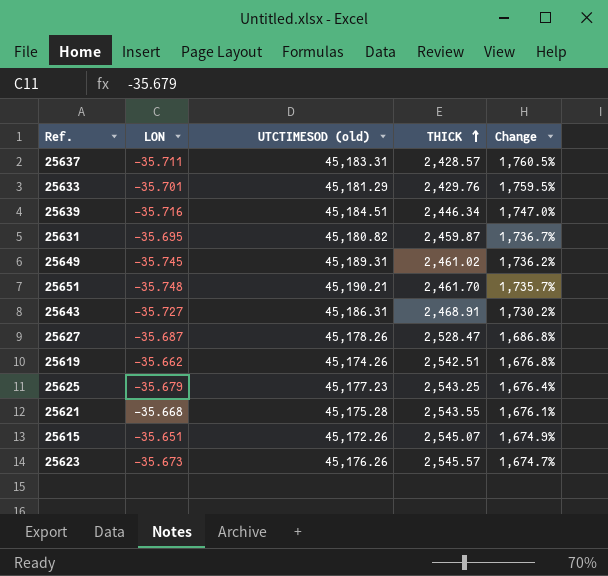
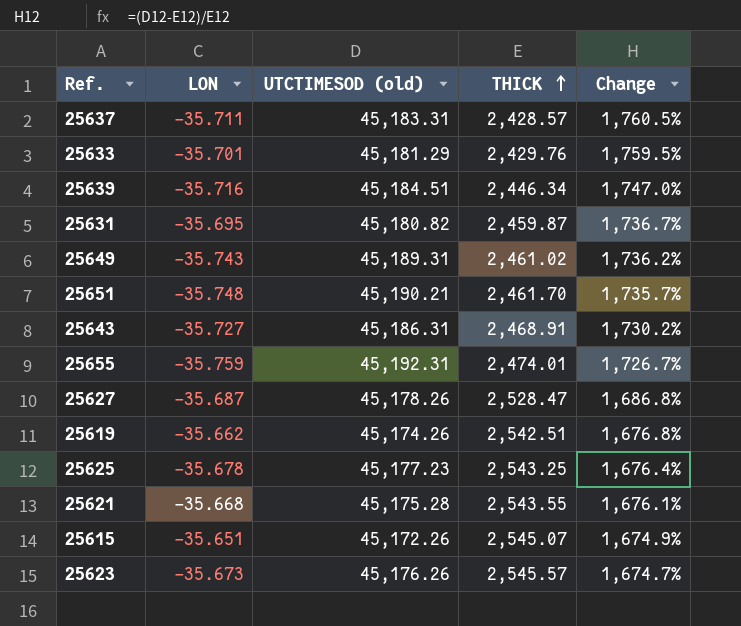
25649 | LON: -35.745 -> -35.743
row 25655: none -> -35.759 | 45,192.31 | 2,474.01 | 1,726.7%
25625 | LON: -35.679 -> -35.678

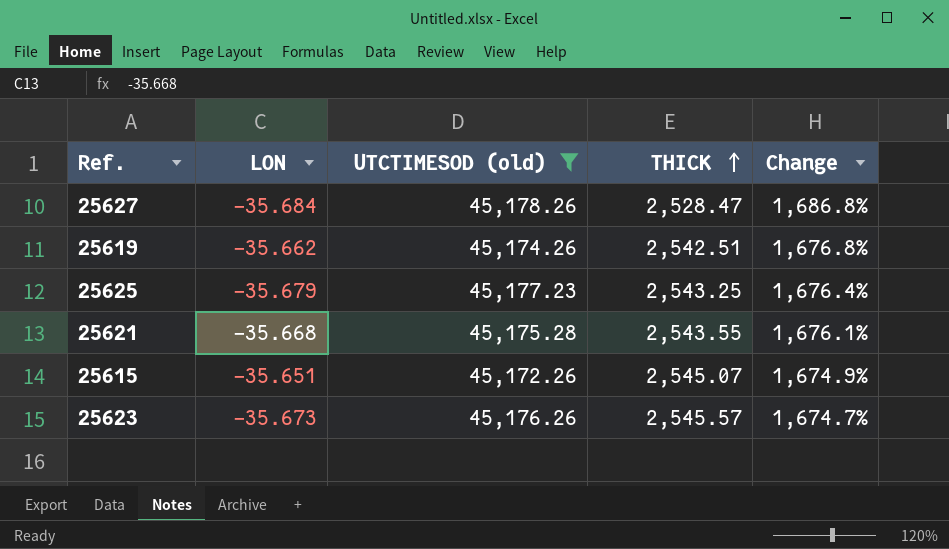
filter: none -> UTCTIMESOD (old) <= 45,178.26
25627 | LON: -35.687 -> -35.684
25625 | LON: -35.678 -> -35.679

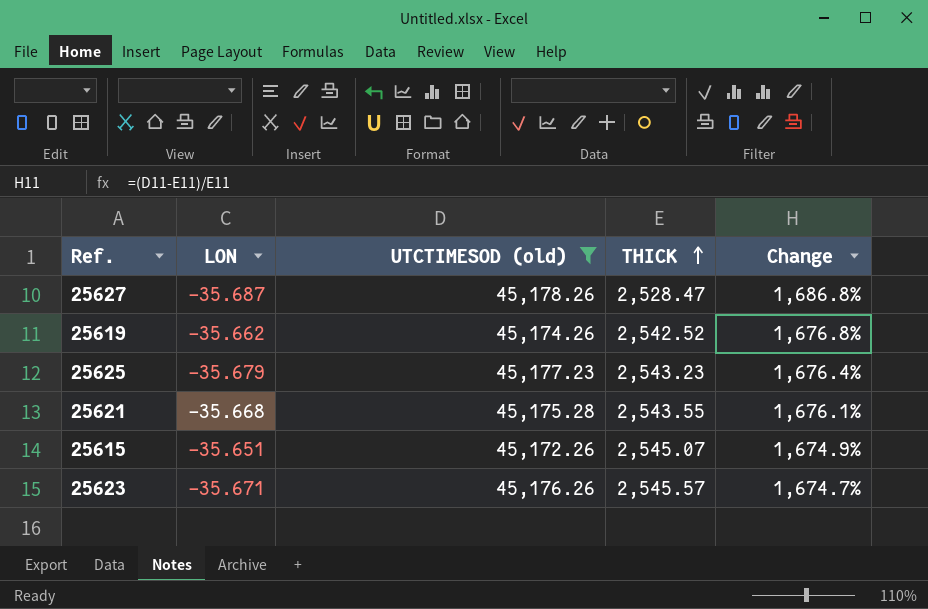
25627 | LON: -35.684 -> -35.687
25619 | THICK: 2,542.51 -> 2,542.52
25625 | THICK: 2,543.25 -> 2,543.23
25623 | LON: -35.673 -> -35.671

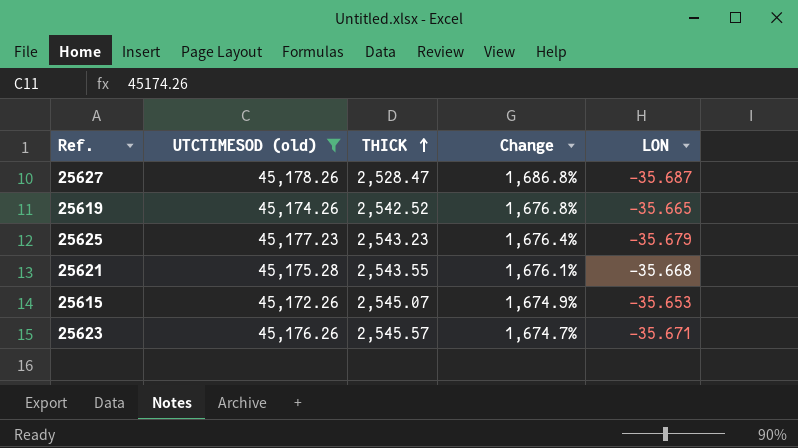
column LON | position: 2 -> 5
25619 | LON: -35.662 -> -35.665
25615 | LON: -35.651 -> -35.653

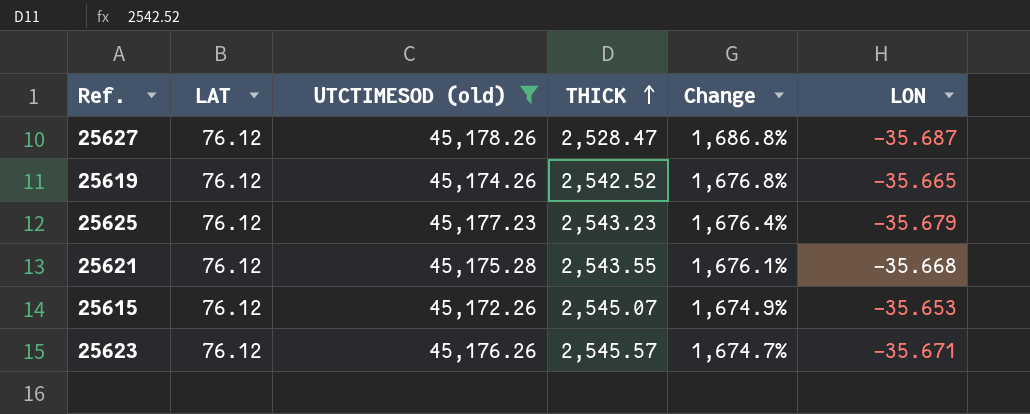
column LAT | position: none -> 2

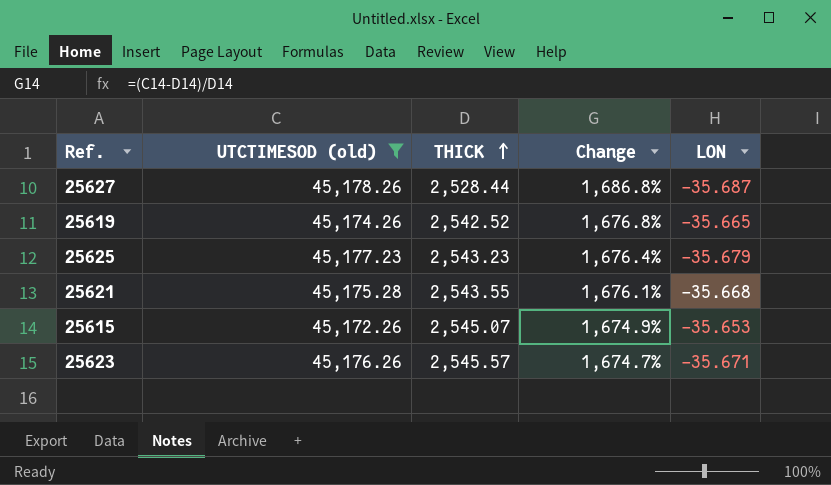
column LAT | position: 2 -> none
25627 | THICK: 2,528.47 -> 2,528.44

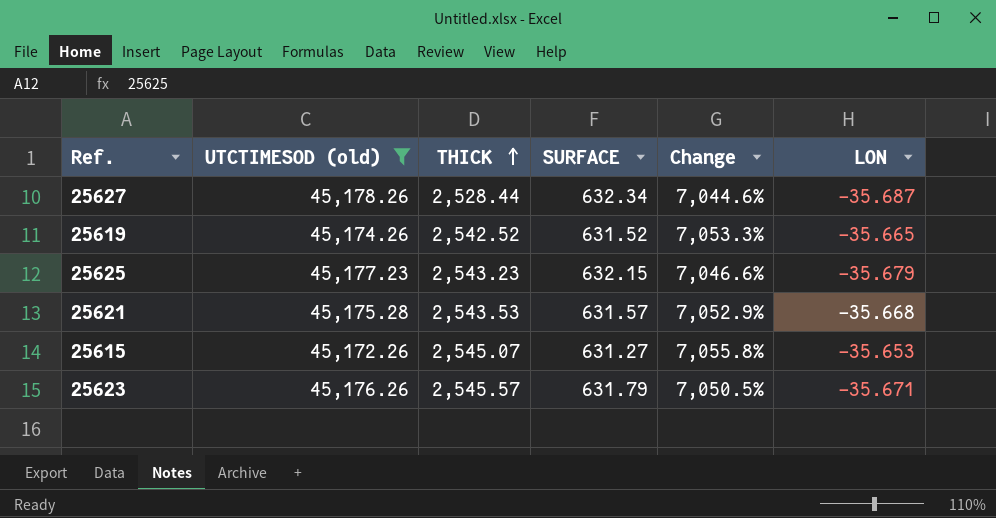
column SURFACE | position: none -> 4
column Change | formula: ([UTCTIMESOD (old)] - [THICK]) / [THICK] -> ([UTCTIMESOD (old)] - [SURFACE]) / [SURFACE]
25621 | THICK: 2,543.55 -> 2,543.53

